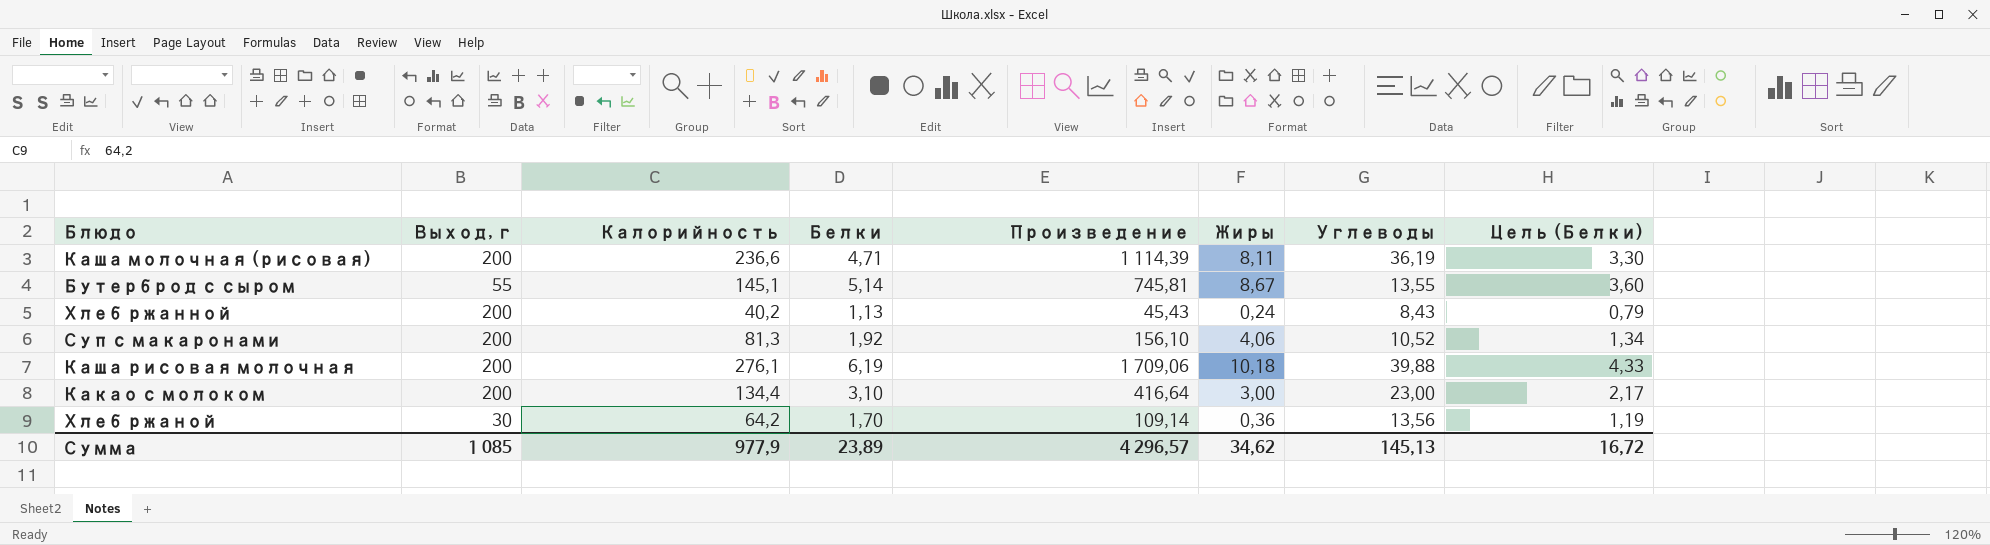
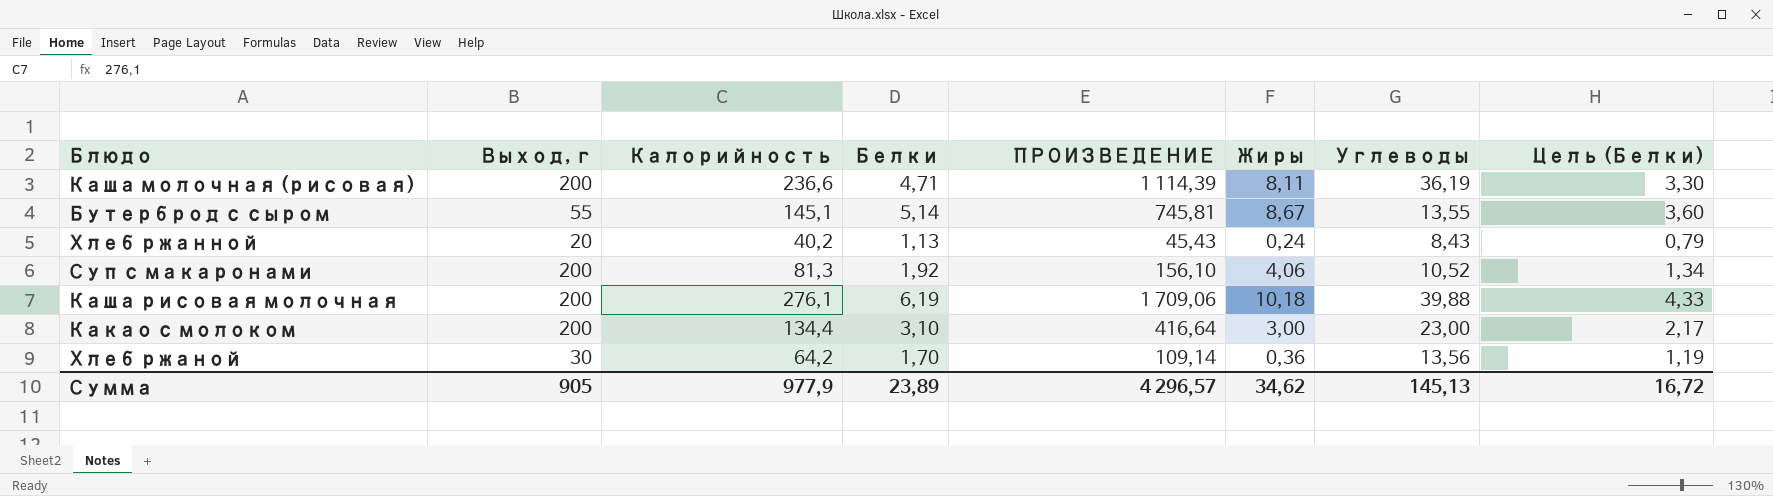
column name: Произведение -> ПРОИЗВЕДЕНИЕ
Хлеб ржанной | Выход, г: 200 -> 20
Сумма | Выход, г: 1 085 -> 905

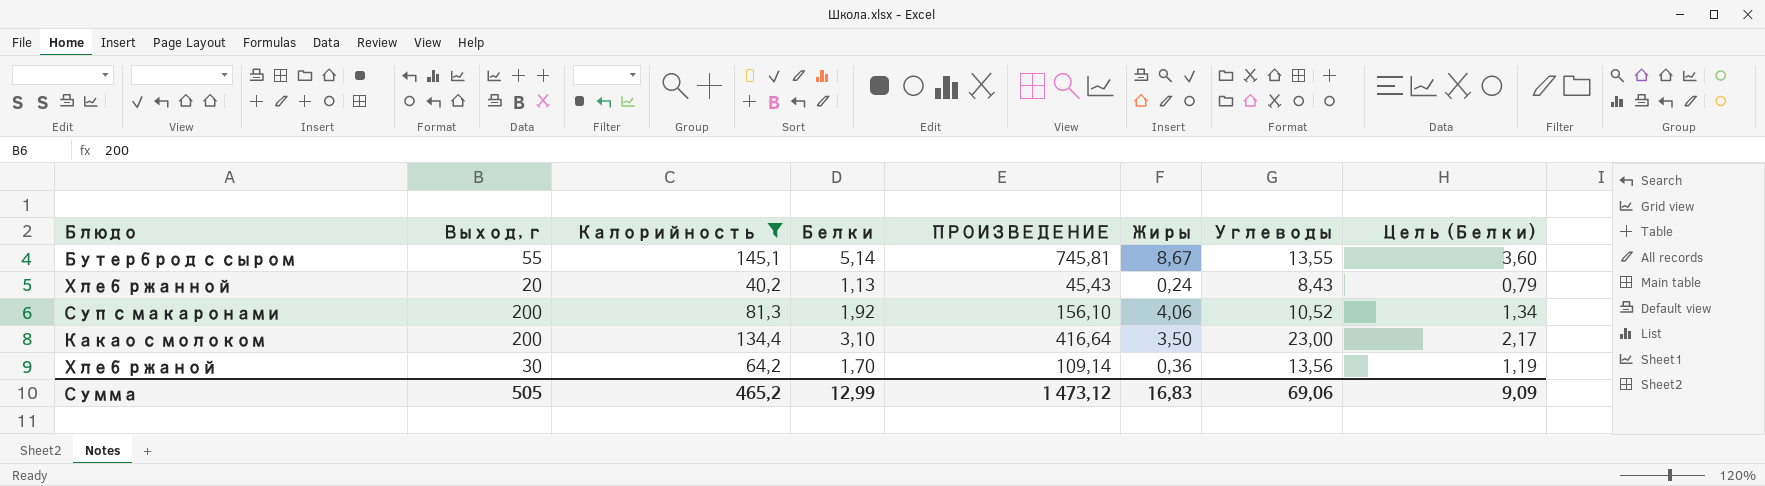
filter: none -> Калорийность <= 145,1
Какао с молоком | Жиры: 3,00 -> 3,50
Сумма | Выход, г: 905 -> 505
Сумма | Калорийность: 977,9 -> 465,2
Сумма | Белки: 23,89 -> 12,99
Сумма | ПРОИЗВЕДЕНИЕ: 4 296,57 -> 1 473,12
Сумма | Жиры: 34,62 -> 16,83
Сумма | Углеводы: 145,13 -> 69,06
Сумма | Цель (Белки): 16,72 -> 9,09

